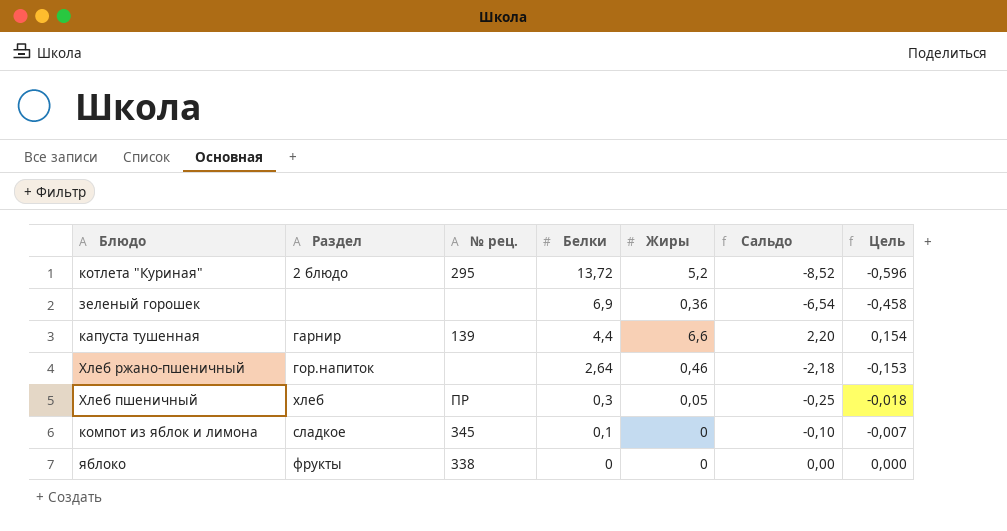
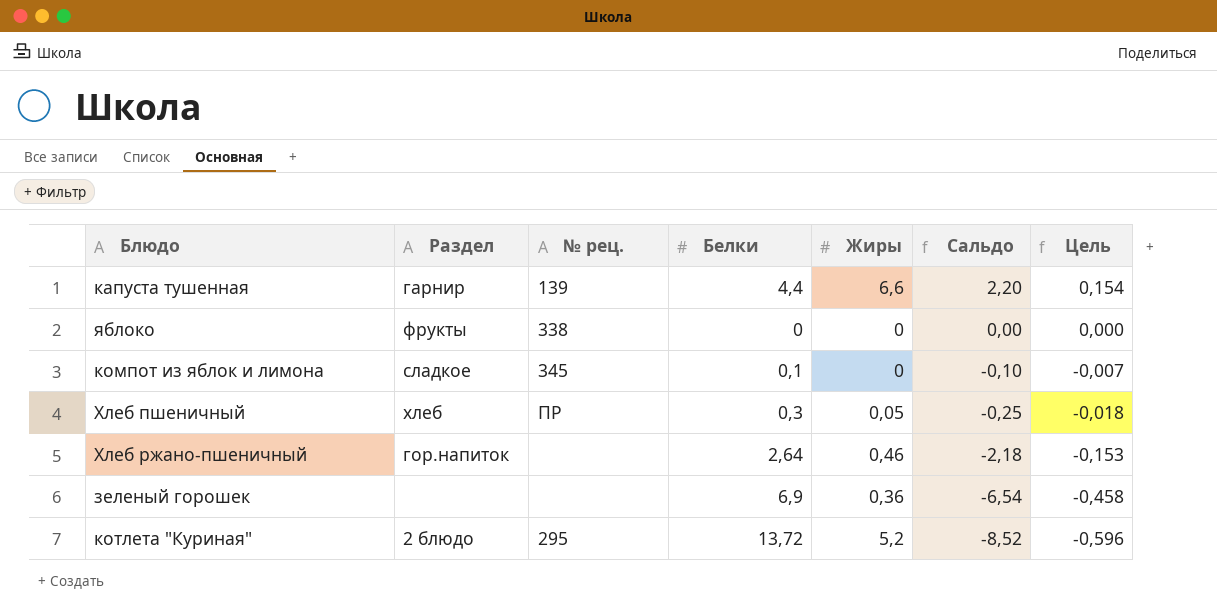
row order: Белки descending -> Сальдо descending

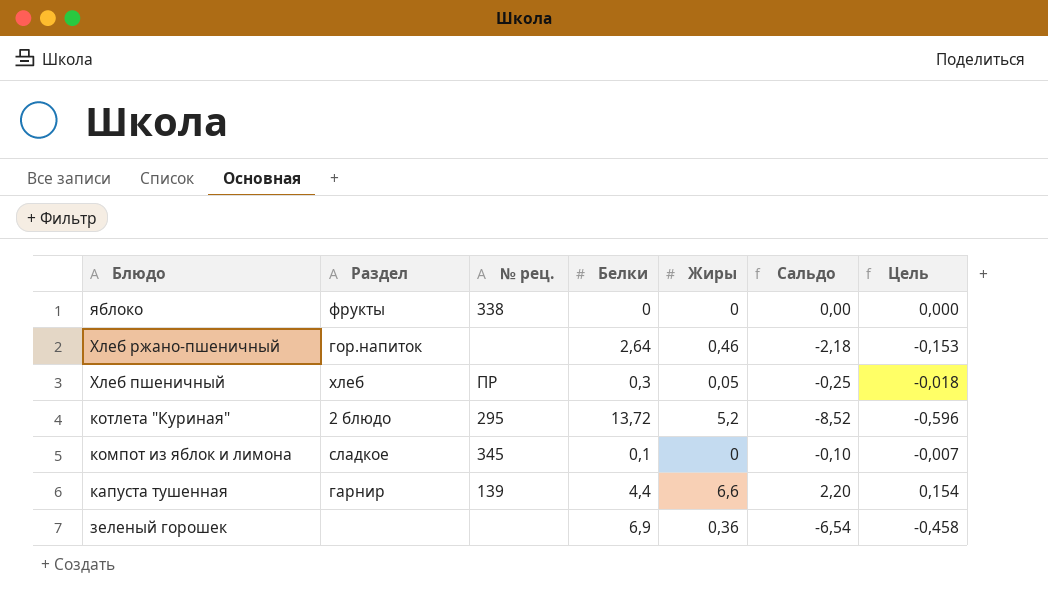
row order: Сальдо descending -> Блюдо descending

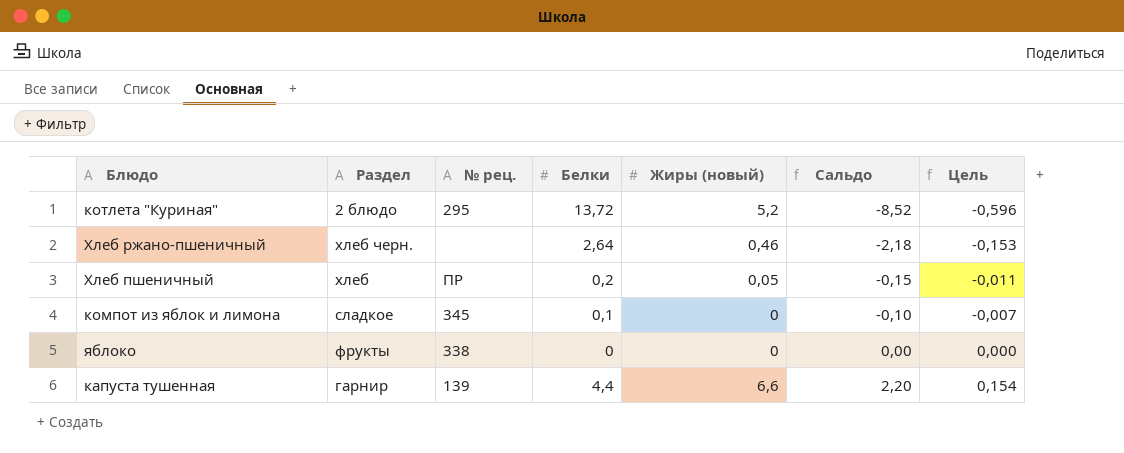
row order: Блюдо descending -> Сальдо ascending
column name: Жиры -> Жиры (новый)
row зеленый горошек: none | none | 6,9 | 0,36 | -6,54 | -0,458 -> none
Хлеб ржано-пшеничный | Раздел: гор.напиток -> хлеб черн.
Хлеб пшеничный | Белки: 0,3 -> 0,2
Хлеб пшеничный | Сальдо: -0,25 -> -0,15
Хлеб пшеничный | Цель: -0,018 -> -0,011

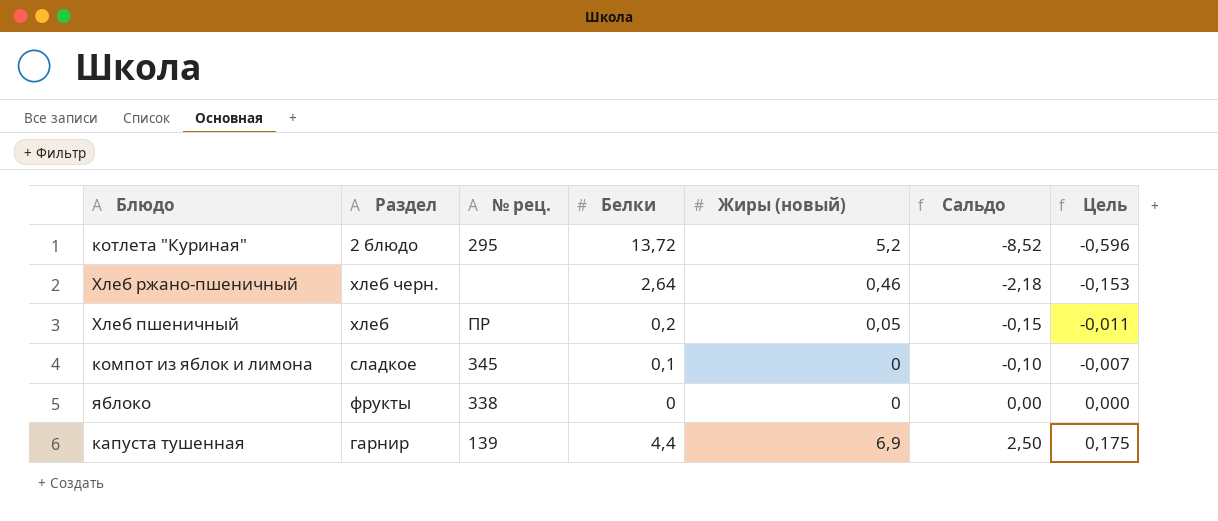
капуста тушенная | Жиры (новый): 6,6 -> 6,9
капуста тушенная | Сальдо: 2,20 -> 2,50
капуста тушенная | Цель: 0,154 -> 0,175

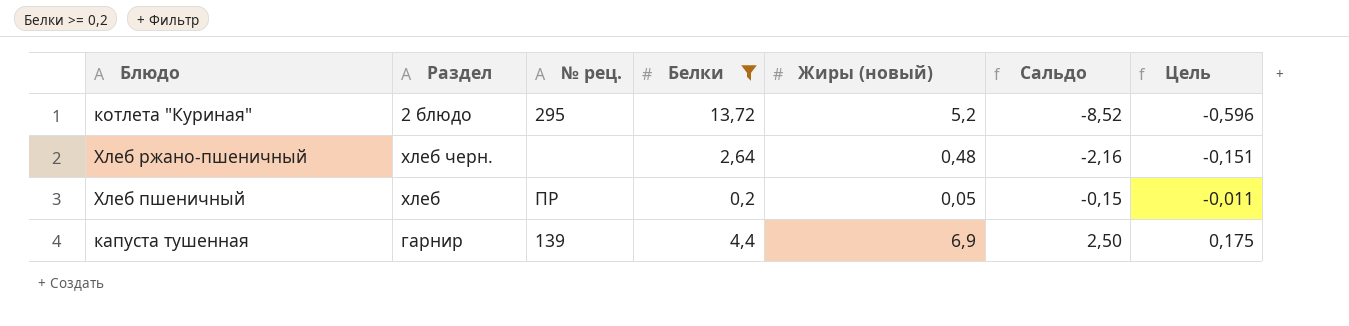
filter: none -> Белки >= 0,2
Хлеб ржано-пшеничный | Жиры (новый): 0,46 -> 0,48
Хлеб ржано-пшеничный | Сальдо: -2,18 -> -2,16
Хлеб ржано-пшеничный | Цель: -0,153 -> -0,151

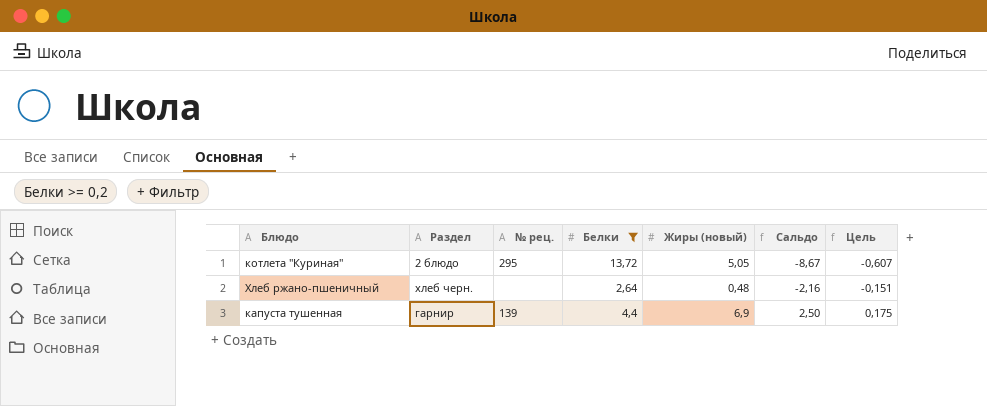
row Хлеб пшеничный: хлеб | ПР | 0,2 | 0,05 | -0,15 | -0,011 -> none
котлета "Куриная" | Жиры (новый): 5,2 -> 5,05
котлета "Куриная" | Сальдо: -8,52 -> -8,67
котлета "Куриная" | Цель: -0,596 -> -0,607

